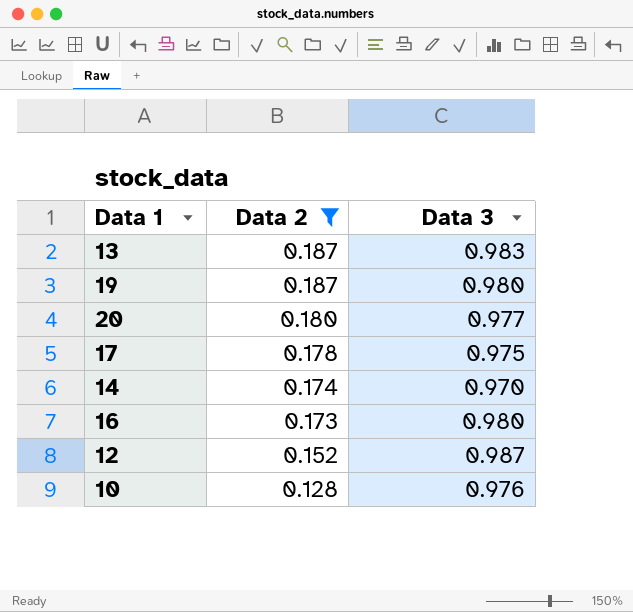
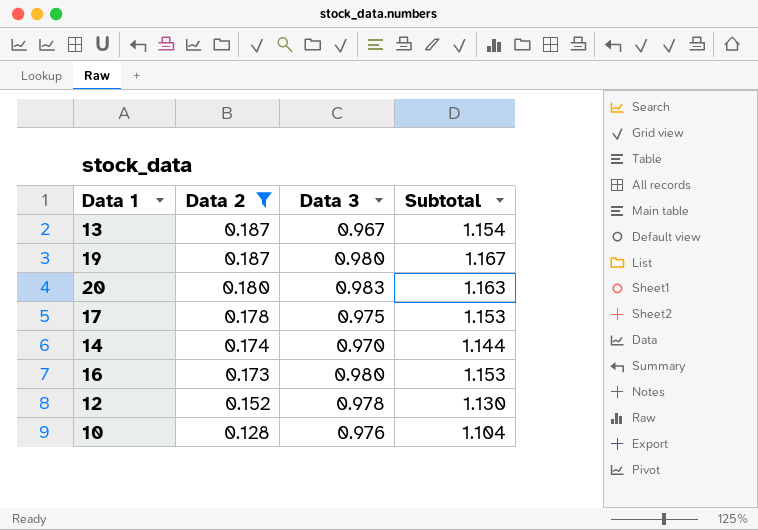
column Subtotal | formula: none -> [Data 2] + [Data 3]
13 | Data 3: 0.983 -> 0.967
20 | Data 3: 0.977 -> 0.983
12 | Data 3: 0.987 -> 0.978

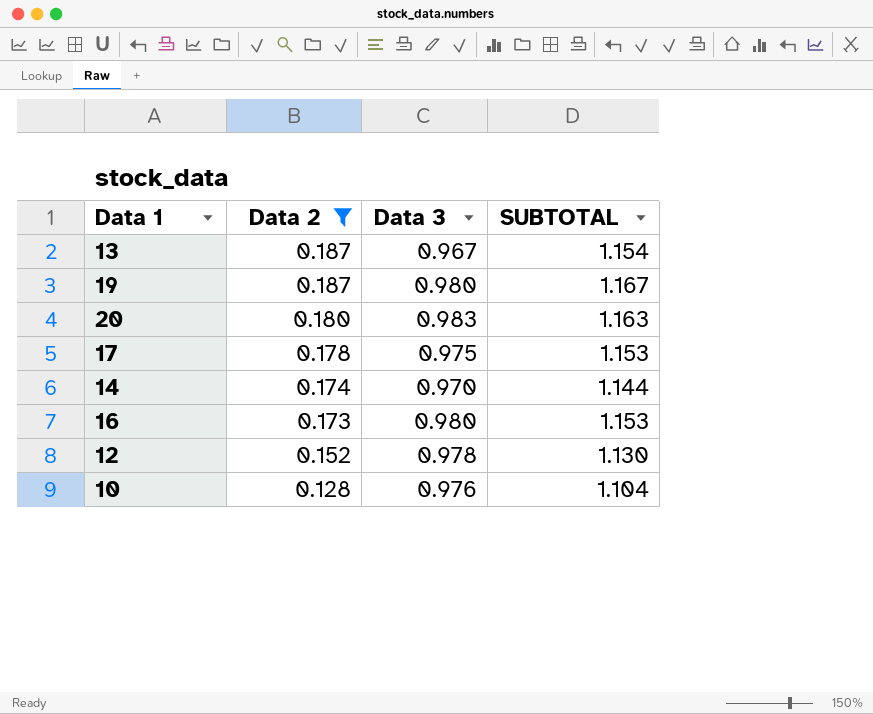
column name: Subtotal -> SUBTOTAL

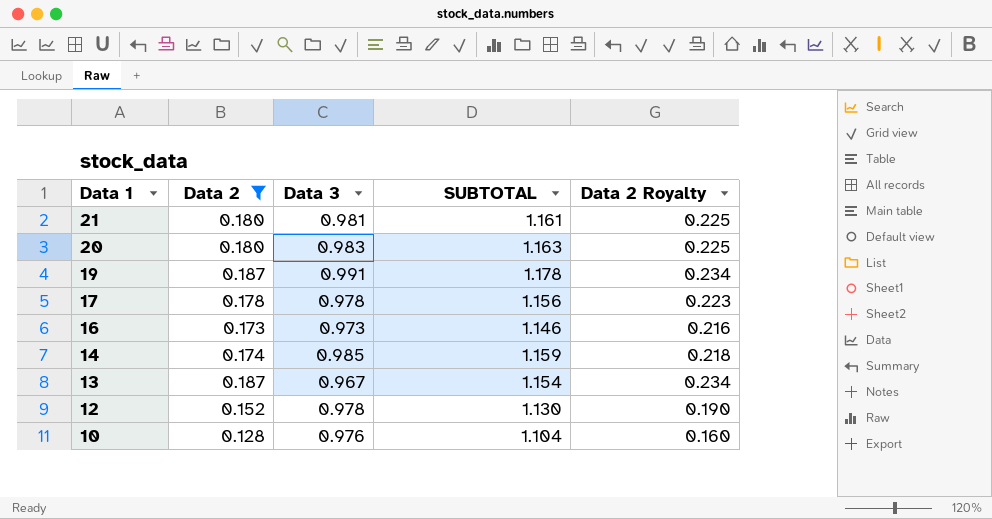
row order: Data 2 descending -> Data 1 descending
column Data 2 Royalty | formula: none -> [Data 2] * 1.25
row 21: none -> 0.180 | 0.981 | 1.161 | 0.225
19 | Data 3: 0.980 -> 0.991
19 | SUBTOTAL: 1.167 -> 1.178
17 | Data 3: 0.975 -> 0.978
17 | SUBTOTAL: 1.153 -> 1.156
16 | Data 3: 0.980 -> 0.973
16 | SUBTOTAL: 1.153 -> 1.146
14 | Data 3: 0.970 -> 0.985
14 | SUBTOTAL: 1.144 -> 1.159

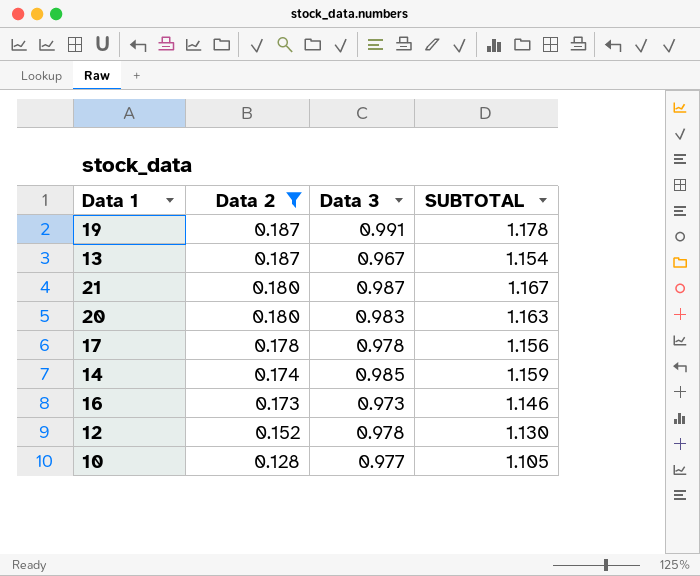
row order: Data 1 descending -> Data 2 descending
column Data 2 Royalty | formula: [Data 2] * 1.25 -> none
21 | Data 3: 0.981 -> 0.987
21 | SUBTOTAL: 1.161 -> 1.167
10 | Data 3: 0.976 -> 0.977
10 | SUBTOTAL: 1.104 -> 1.105

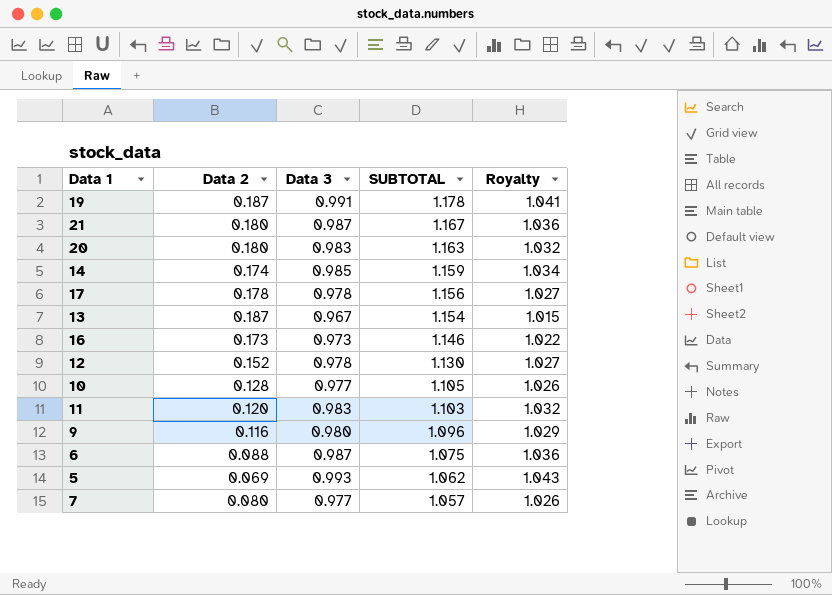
filter: Data 2 >= 0.128 -> none
row order: Data 2 descending -> SUBTOTAL descending
column Royalty | formula: none -> [Data 3] * 1.05

